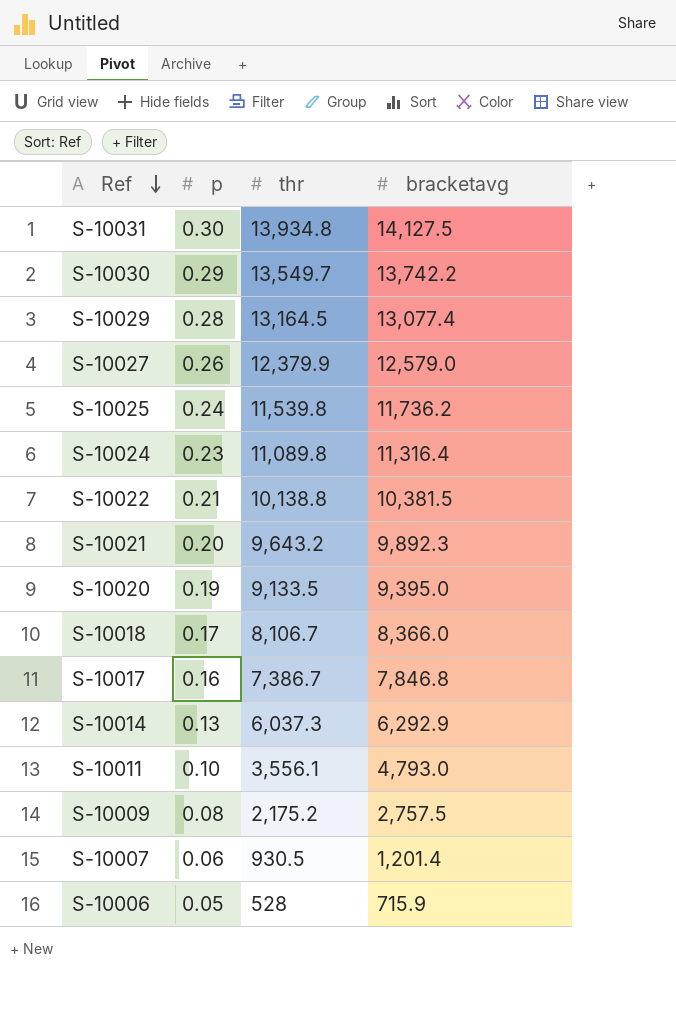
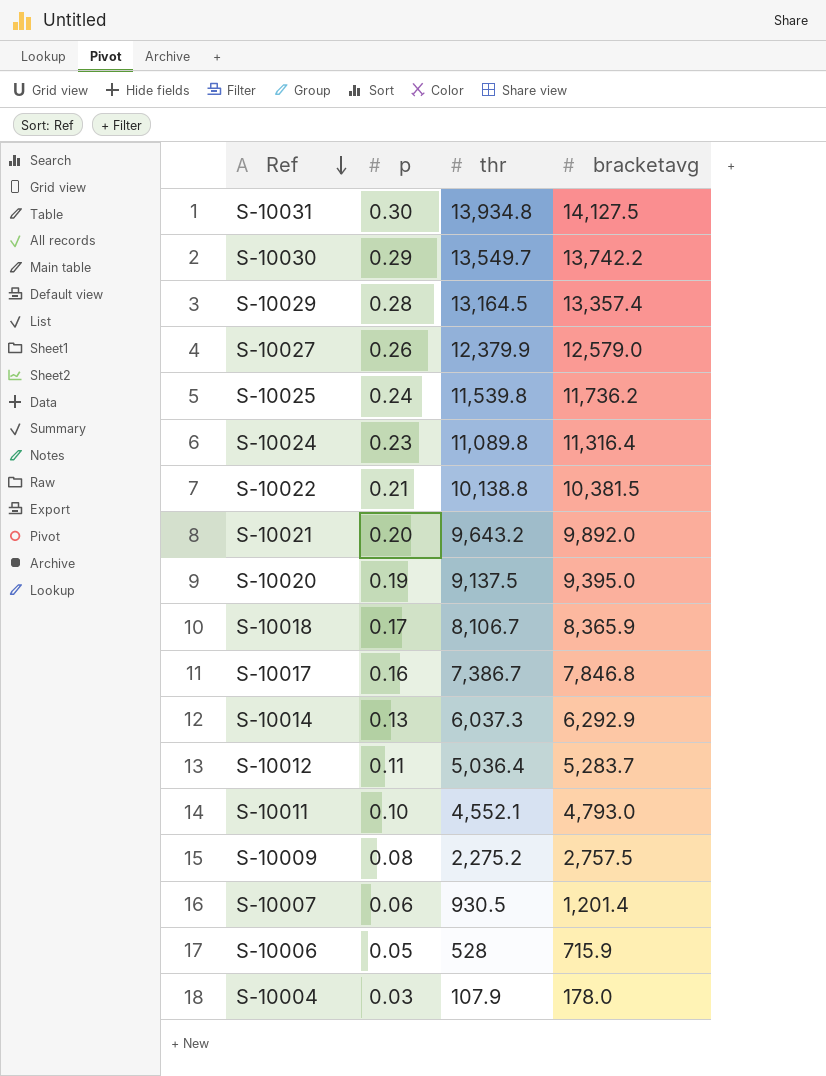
S-10029 | bracketavg: 13,077.4 -> 13,357.4
S-10021 | bracketavg: 9,892.3 -> 9,892.0
S-10020 | thr: 9,133.5 -> 9,137.5
S-10018 | bracketavg: 8,366.0 -> 8,365.9
row S-10012: none -> 0.11 | 5,036.4 | 5,283.7
S-10011 | thr: 3,556.1 -> 4,552.1
S-10009 | thr: 2,175.2 -> 2,275.2
row S-10004: none -> 0.03 | 107.9 | 178.0

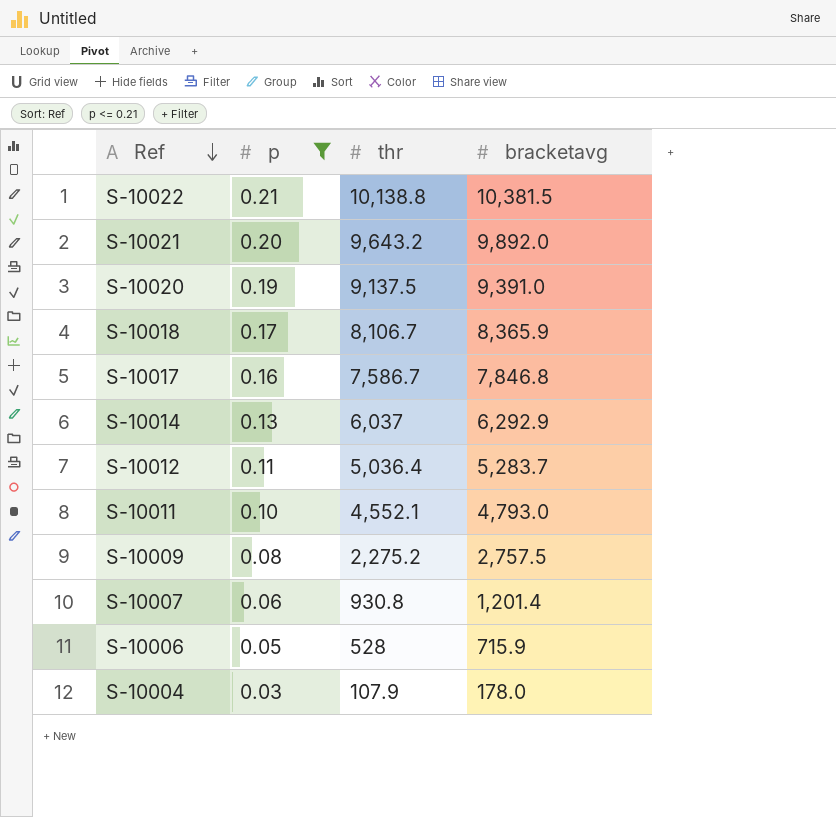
filter: none -> p <= 0.21
S-10020 | bracketavg: 9,395.0 -> 9,391.0
S-10017 | thr: 7,386.7 -> 7,586.7
S-10014 | thr: 6,037.3 -> 6,037
S-10007 | thr: 930.5 -> 930.8

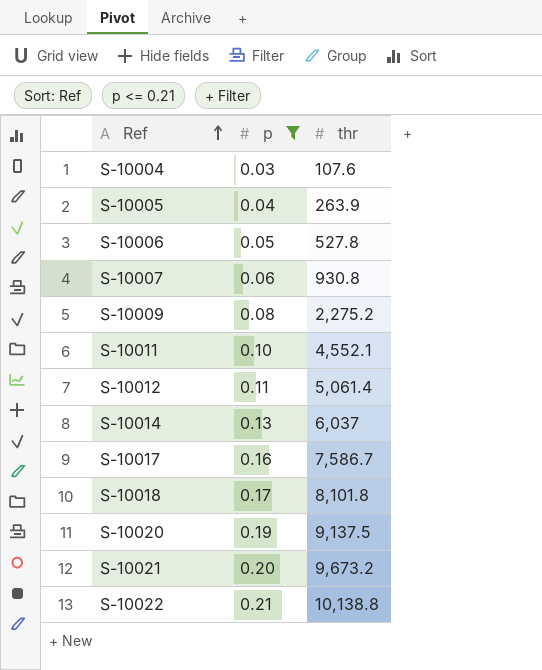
row order: Ref descending -> Ref ascending
column bracketavg | position: 4 -> none
S-10004 | thr: 107.9 -> 107.6
row S-10005: none -> 0.04 | 263.9
S-10006 | thr: 528 -> 527.8
S-10012 | thr: 5,036.4 -> 5,061.4
S-10018 | thr: 8,106.7 -> 8,101.8
S-10021 | thr: 9,643.2 -> 9,673.2

